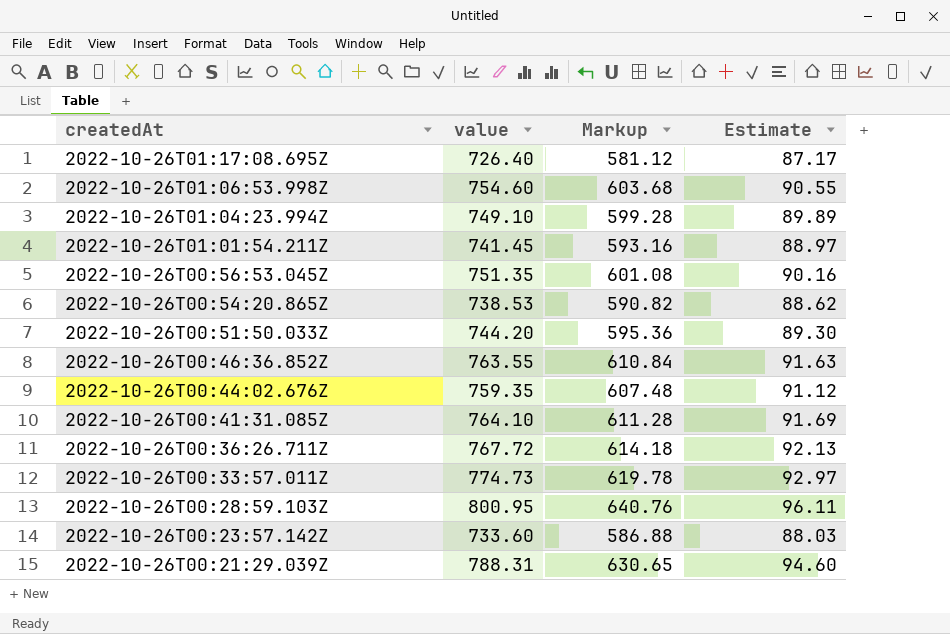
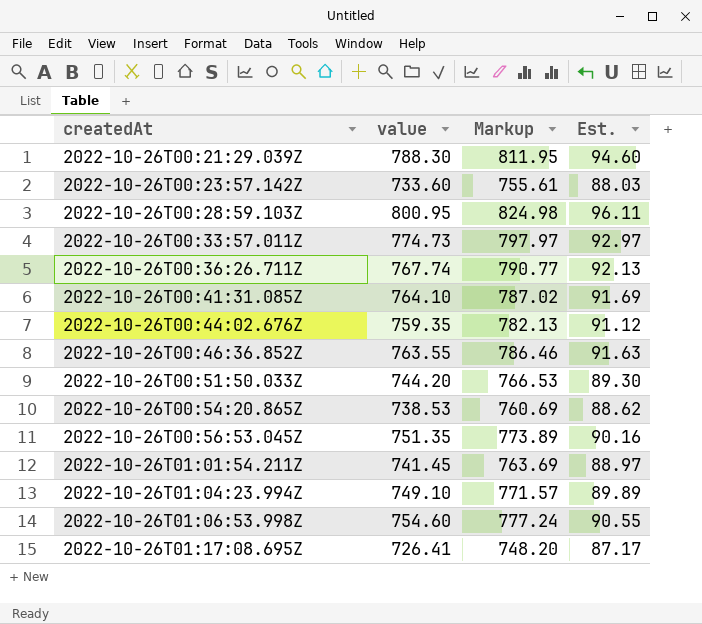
row order: createdAt descending -> createdAt ascending
column Markup | formula: [value] * 0.8 -> [value] * 1.03
column name: Estimate -> Est.
2022-10-26T00:21:29.039Z | value: 788.31 -> 788.30
2022-10-26T00:36:26.711Z | value: 767.72 -> 767.74
2022-10-26T01:17:08.695Z | value: 726.40 -> 726.41

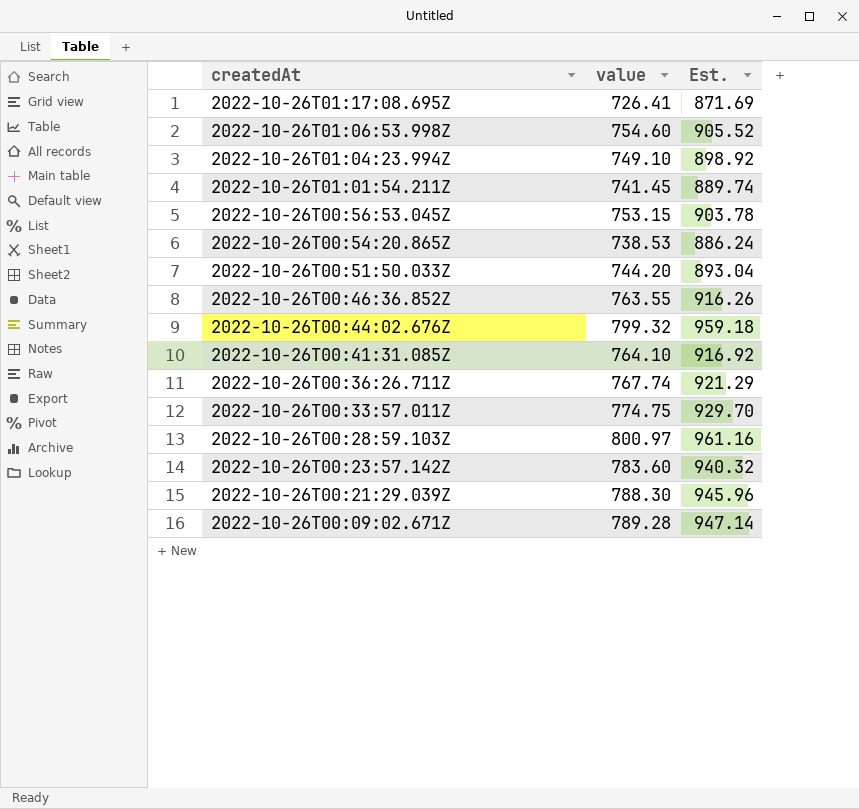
row order: createdAt ascending -> createdAt descending
column Markup | formula: [value] * 1.03 -> none
column Est. | formula: [value] * 0.12 -> [value] * 1.2
2022-10-26T00:56:53.045Z | value: 751.35 -> 753.15
2022-10-26T00:44:02.676Z | value: 759.35 -> 799.32
2022-10-26T00:33:57.011Z | value: 774.73 -> 774.75
2022-10-26T00:28:59.103Z | value: 800.95 -> 800.97
2022-10-26T00:23:57.142Z | value: 733.60 -> 783.60
row 2022-10-26T00:09:02.671Z: none -> 789.28 | 947.14

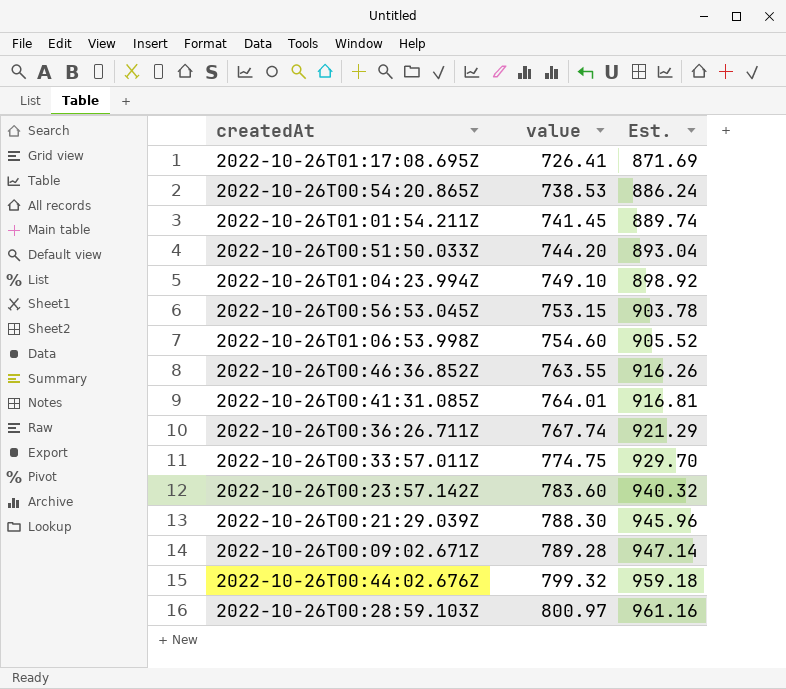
row order: createdAt descending -> value ascending
2022-10-26T00:41:31.085Z | value: 764.10 -> 764.01
2022-10-26T00:41:31.085Z | Est.: 916.92 -> 916.81

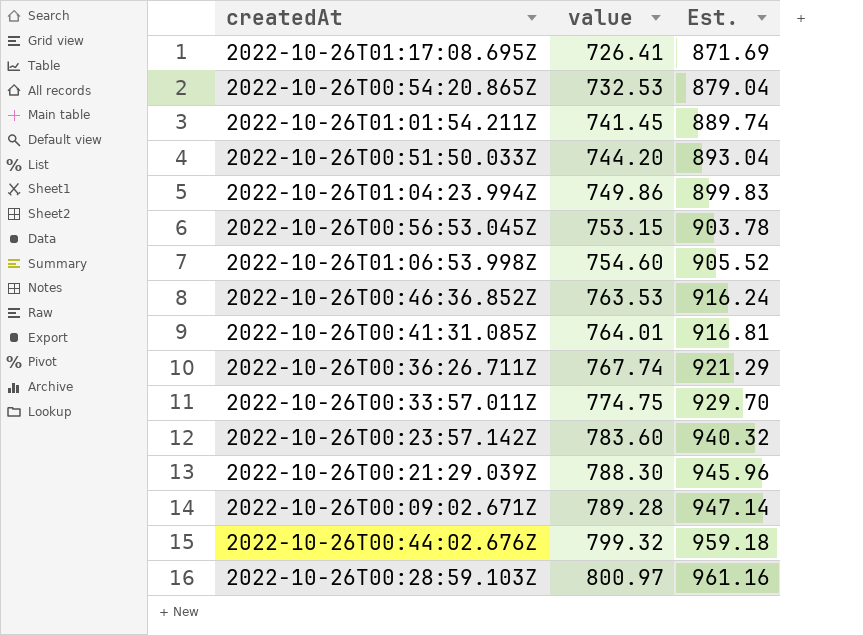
2022-10-26T00:54:20.865Z | value: 738.53 -> 732.53
2022-10-26T00:54:20.865Z | Est.: 886.24 -> 879.04
2022-10-26T01:04:23.994Z | value: 749.10 -> 749.86
2022-10-26T01:04:23.994Z | Est.: 898.92 -> 899.83
2022-10-26T00:46:36.852Z | value: 763.55 -> 763.53
2022-10-26T00:46:36.852Z | Est.: 916.26 -> 916.24

